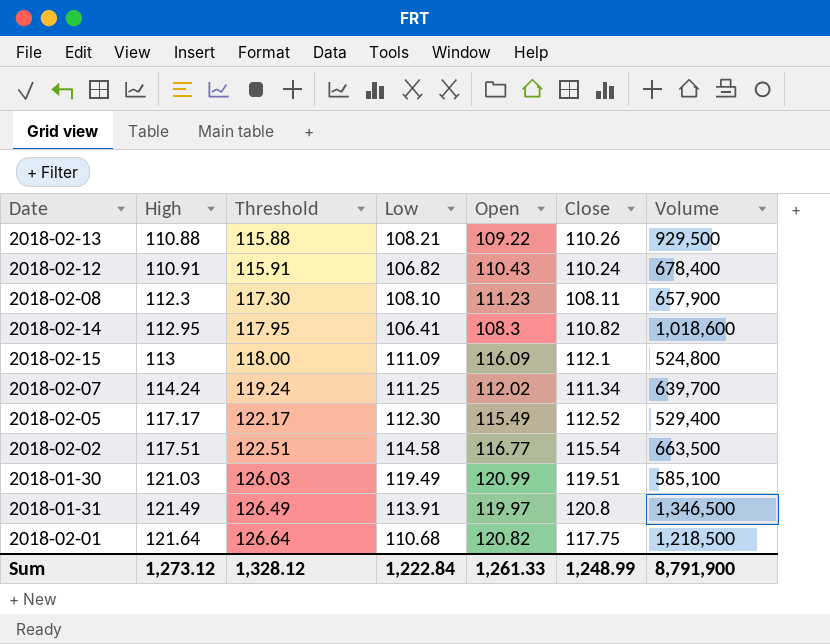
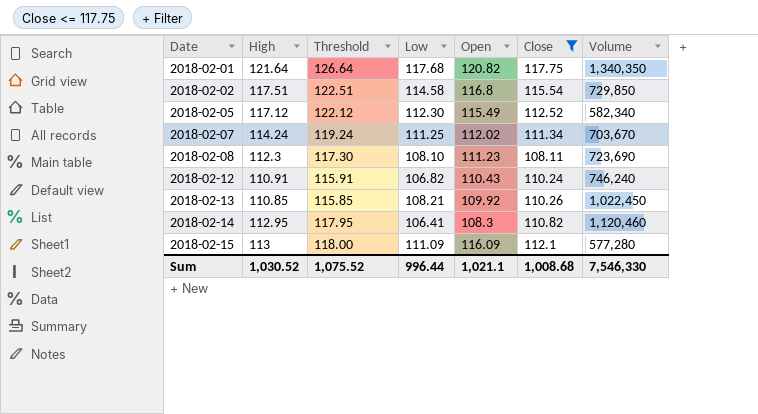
filter: none -> Close <= 117.75
row order: High ascending -> Date ascending
2018-02-01 | Low: 110.68 -> 117.68
2018-02-01 | Volume: 1,218,500 -> 1,340,350
2018-02-02 | Open: 116.77 -> 116.8
2018-02-02 | Volume: 663,500 -> 729,850
2018-02-05 | High: 117.17 -> 117.12
2018-02-05 | Threshold: 122.17 -> 122.12
2018-02-05 | Volume: 529,400 -> 582,340
2018-02-07 | Volume: 639,700 -> 703,670
2018-02-08 | Volume: 657,900 -> 723,690
2018-02-12 | Volume: 678,400 -> 746,240
2018-02-13 | High: 110.88 -> 110.85
2018-02-13 | Threshold: 115.88 -> 115.85
2018-02-13 | Open: 109.22 -> 109.92
2018-02-13 | Volume: 929,500 -> 1,022,450
2018-02-14 | Volume: 1,018,600 -> 1,120,460
2018-02-15 | Volume: 524,800 -> 577,280
Sum | High: 1,273.12 -> 1,030.52
Sum | Threshold: 1,328.12 -> 1,075.52
Sum | Low: 1,222.84 -> 996.44
Sum | Open: 1,261.33 -> 1,021.1
Sum | Close: 1,248.99 -> 1,008.68
Sum | Volume: 8,791,900 -> 7,546,330

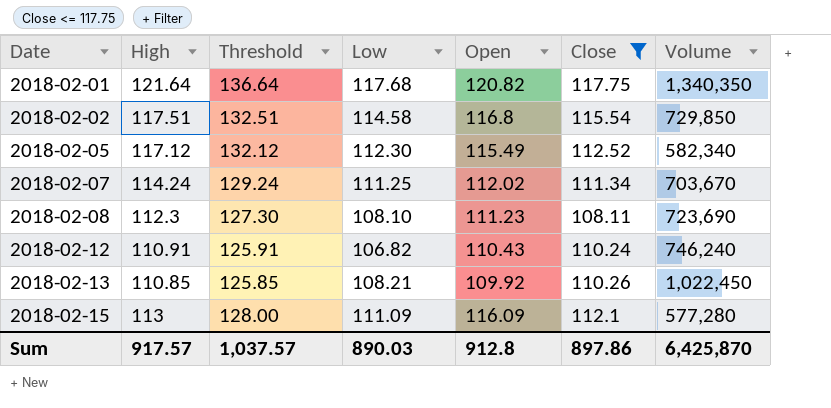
column Threshold | formula: [High] + 5 -> [High] + 15
row 2018-02-14: 112.95 | 117.95 | 106.41 | 108.3 | 110.82 | 1,120,460 -> none
Sum | High: 1,030.52 -> 917.57
Sum | Threshold: 1,075.52 -> 1,037.57
Sum | Low: 996.44 -> 890.03
Sum | Open: 1,021.1 -> 912.8
Sum | Close: 1,008.68 -> 897.86
Sum | Volume: 7,546,330 -> 6,425,870

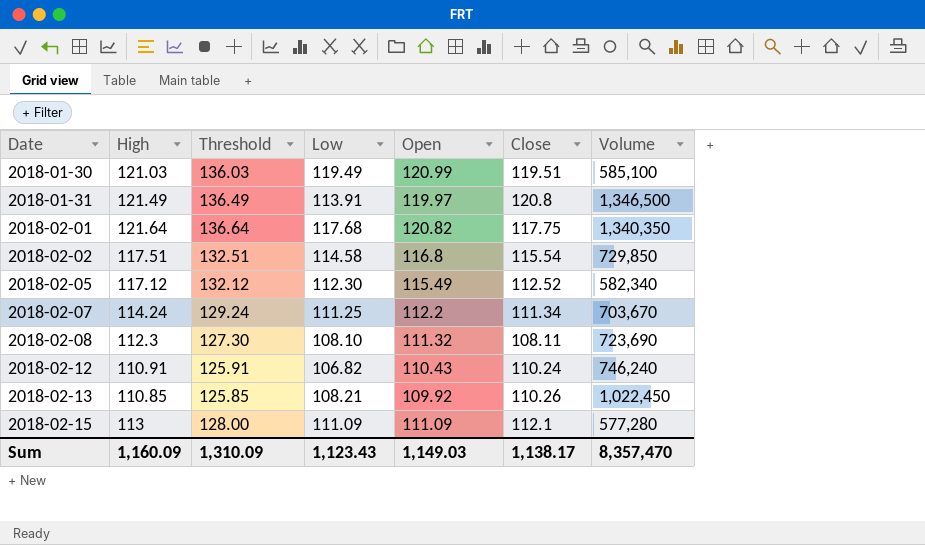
filter: Close <= 117.75 -> none
2018-02-07 | Open: 112.02 -> 112.2
2018-02-08 | Open: 111.23 -> 111.32
2018-02-15 | Open: 116.09 -> 111.09
Sum | High: 917.57 -> 1,160.09
Sum | Threshold: 1,037.57 -> 1,310.09
Sum | Low: 890.03 -> 1,123.43
Sum | Open: 912.8 -> 1,149.03
Sum | Close: 897.86 -> 1,138.17
Sum | Volume: 6,425,870 -> 8,357,470

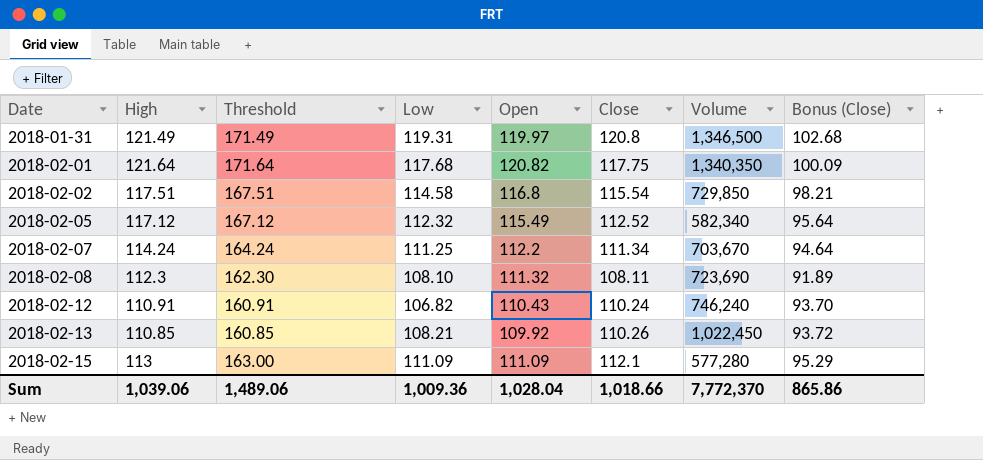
column Threshold | formula: [High] + 15 -> [High] + 50
column Bonus (Close) | formula: none -> [Close] * 0.85
row 2018-01-30: 121.03 | 136.03 | 119.49 | 120.99 | 119.51 | 585,100 -> none
2018-01-31 | Low: 113.91 -> 119.31
2018-02-05 | Low: 112.30 -> 112.32
Sum | High: 1,160.09 -> 1,039.06
Sum | Threshold: 1,310.09 -> 1,489.06
Sum | Low: 1,123.43 -> 1,009.36
Sum | Open: 1,149.03 -> 1,028.04
Sum | Close: 1,138.17 -> 1,018.66
Sum | Volume: 8,357,470 -> 7,772,370

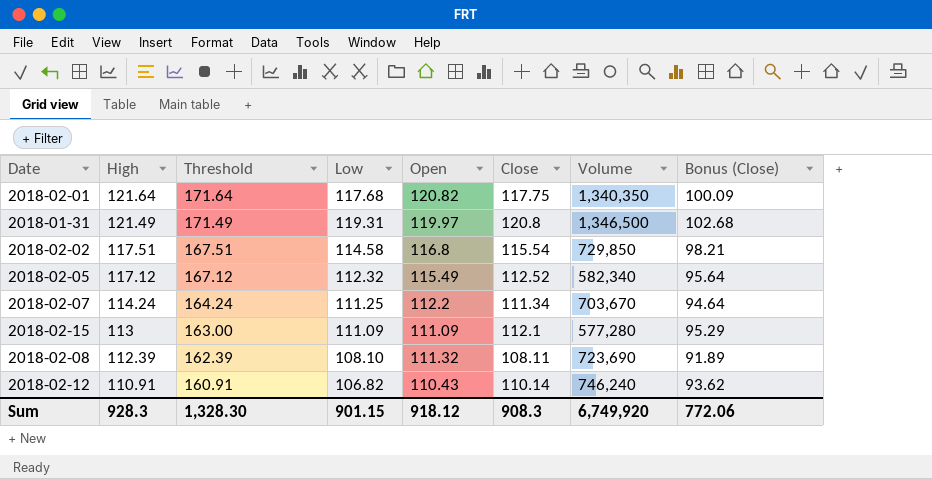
row order: Date ascending -> High descending
row 2018-02-13: 110.85 | 160.85 | 108.21 | 109.92 | 110.26 | 1,022,450 | 93.72 -> none
2018-02-08 | High: 112.3 -> 112.39
2018-02-08 | Threshold: 162.30 -> 162.39
2018-02-12 | Close: 110.24 -> 110.14
2018-02-12 | Bonus (Close): 93.70 -> 93.62
Sum | High: 1,039.06 -> 928.3
Sum | Threshold: 1,489.06 -> 1,328.30
Sum | Low: 1,009.36 -> 901.15
Sum | Open: 1,028.04 -> 918.12
Sum | Close: 1,018.66 -> 908.3
Sum | Volume: 7,772,370 -> 6,749,920
Sum | Bonus (Close): 865.86 -> 772.06

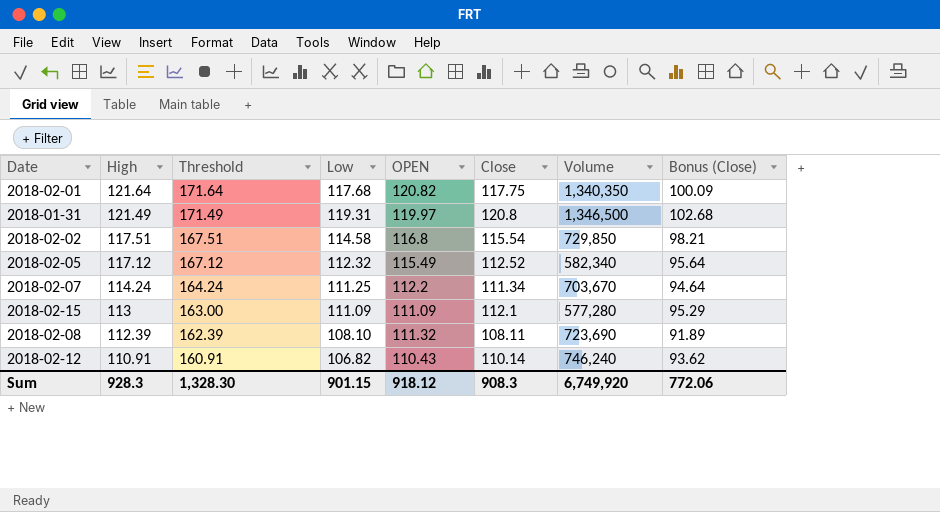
column name: Open -> OPEN

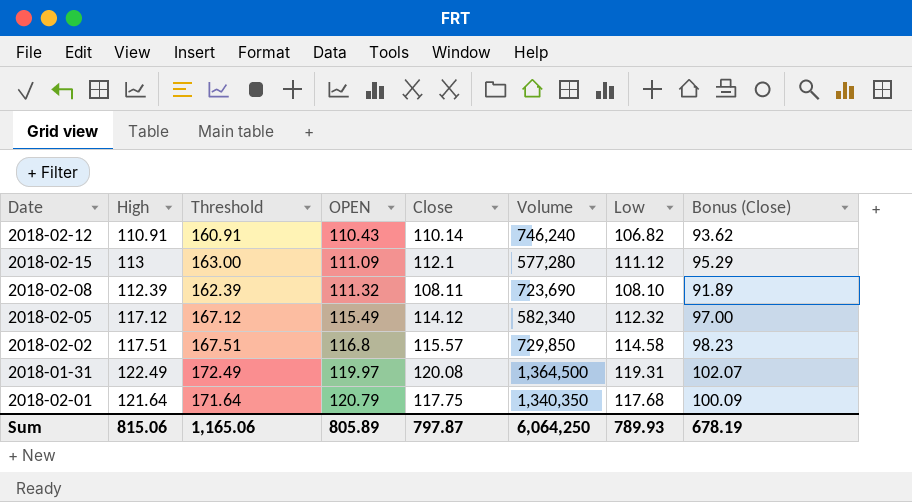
row order: High descending -> OPEN ascending
column Low | position: 4 -> 7
row 2018-02-07: 114.24 | 164.24 | 111.25 | 112.2 | 111.34 | 703,670 | 94.64 -> none
2018-02-15 | Low: 111.09 -> 111.12
2018-02-05 | Close: 112.52 -> 114.12
2018-02-05 | Bonus (Close): 95.64 -> 97.00
2018-02-02 | Close: 115.54 -> 115.57
2018-02-02 | Bonus (Close): 98.21 -> 98.23
2018-01-31 | High: 121.49 -> 122.49
2018-01-31 | Threshold: 171.49 -> 172.49
2018-01-31 | Close: 120.8 -> 120.08
2018-01-31 | Volume: 1,346,500 -> 1,364,500
2018-01-31 | Bonus (Close): 102.68 -> 102.07
2018-02-01 | OPEN: 120.82 -> 120.79
Sum | High: 928.3 -> 815.06
Sum | Threshold: 1,328.30 -> 1,165.06
Sum | OPEN: 918.12 -> 805.89
Sum | Close: 908.3 -> 797.87
Sum | Volume: 6,749,920 -> 6,064,250
Sum | Low: 901.15 -> 789.93
Sum | Bonus (Close): 772.06 -> 678.19

